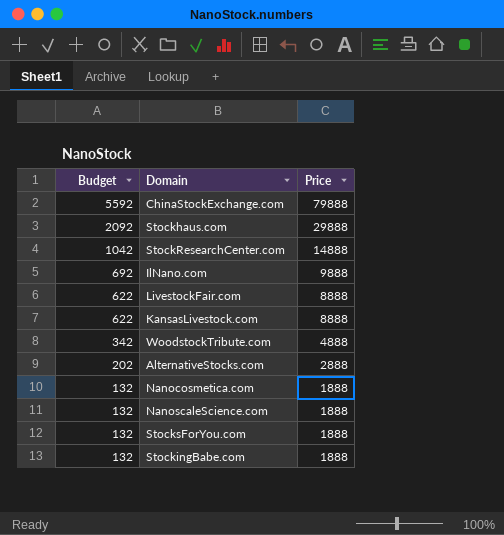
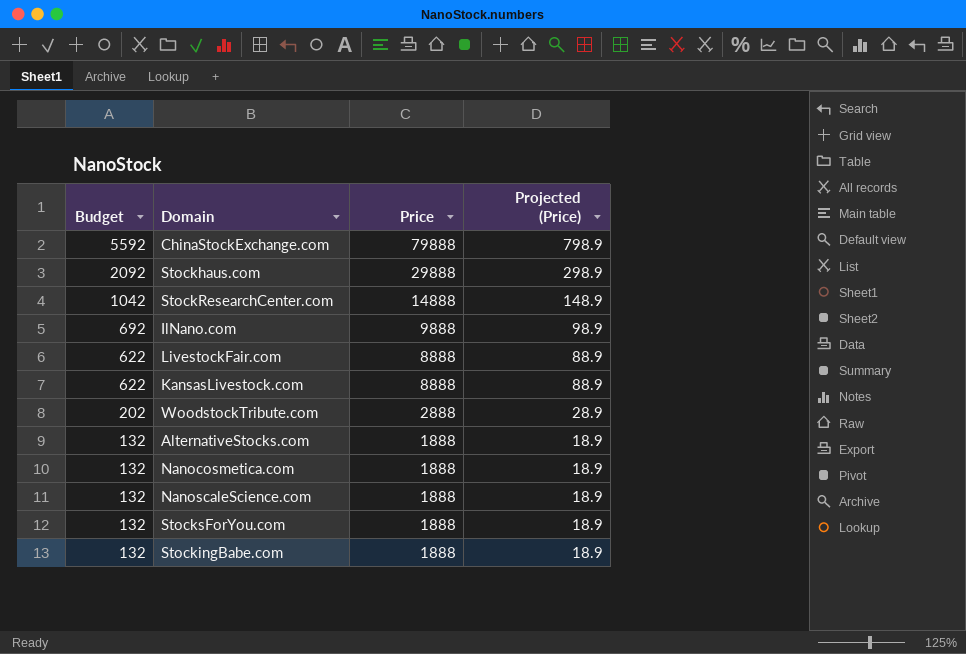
column Projected (Price) | formula: none -> [Price] * 0.01
WoodstockTribute.com | Budget: 342 -> 202
WoodstockTribute.com | Price: 4888 -> 2888
AlternativeStocks.com | Budget: 202 -> 132
AlternativeStocks.com | Price: 2888 -> 1888

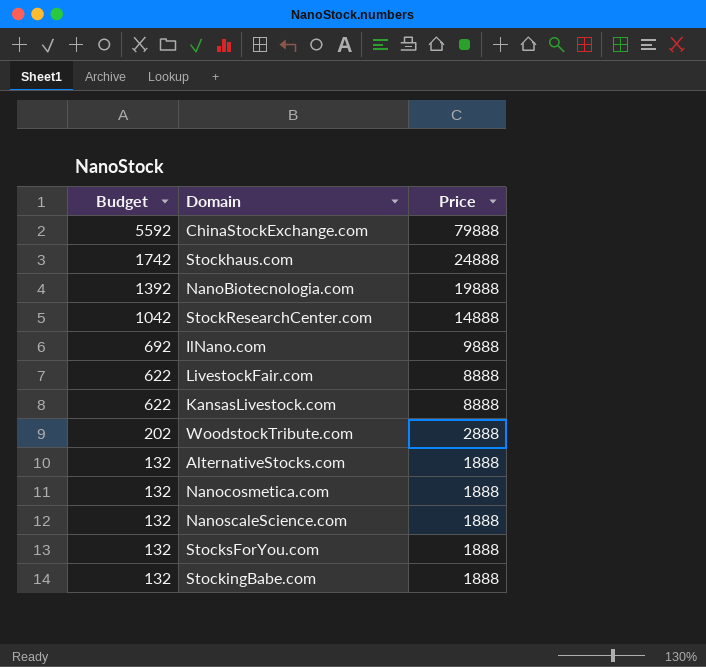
column Projected (Price) | formula: [Price] * 0.01 -> none
Stockhaus.com | Budget: 2092 -> 1742
Stockhaus.com | Price: 29888 -> 24888
row NanoBiotecnologia.com: none -> 1392 | 19888

